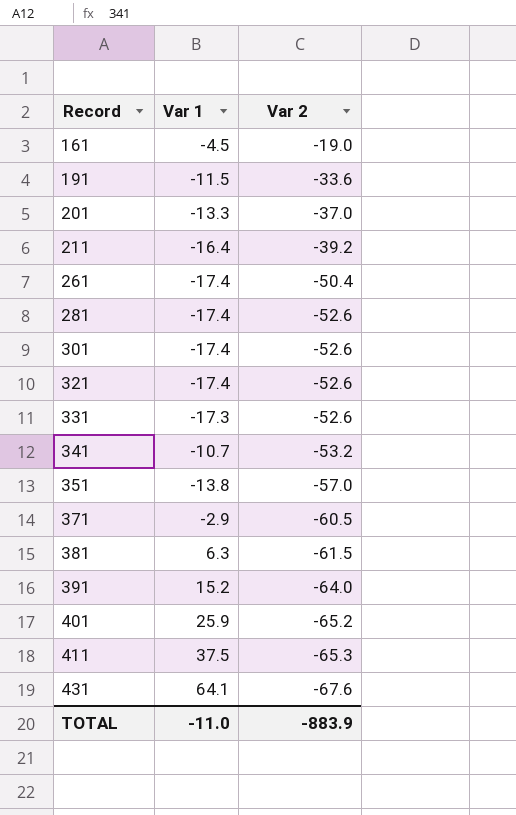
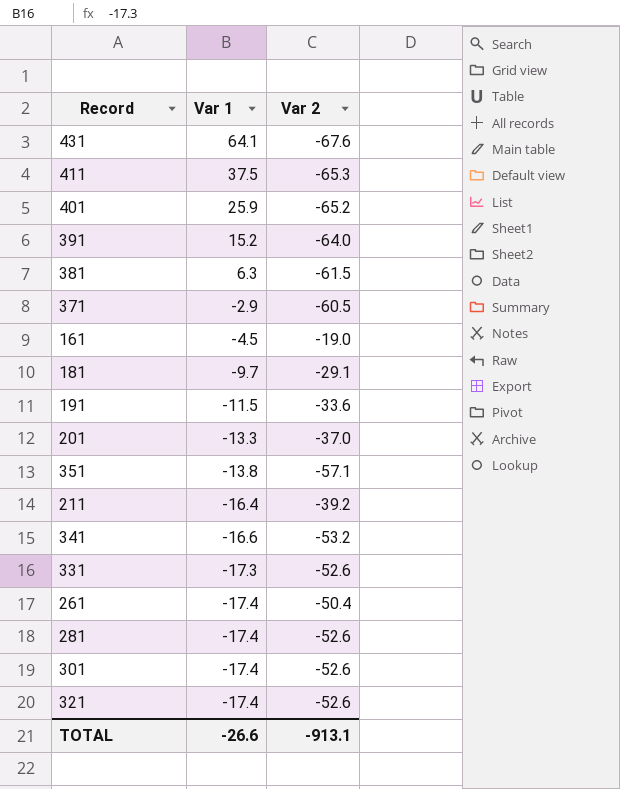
row order: Record ascending -> Var 1 descending
row 181: none -> -9.7 | -29.1
351 | Var 2: -57.0 -> -57.1
341 | Var 1: -10.7 -> -16.6
TOTAL | Var 1: -11.0 -> -26.6
TOTAL | Var 2: -883.9 -> -913.1

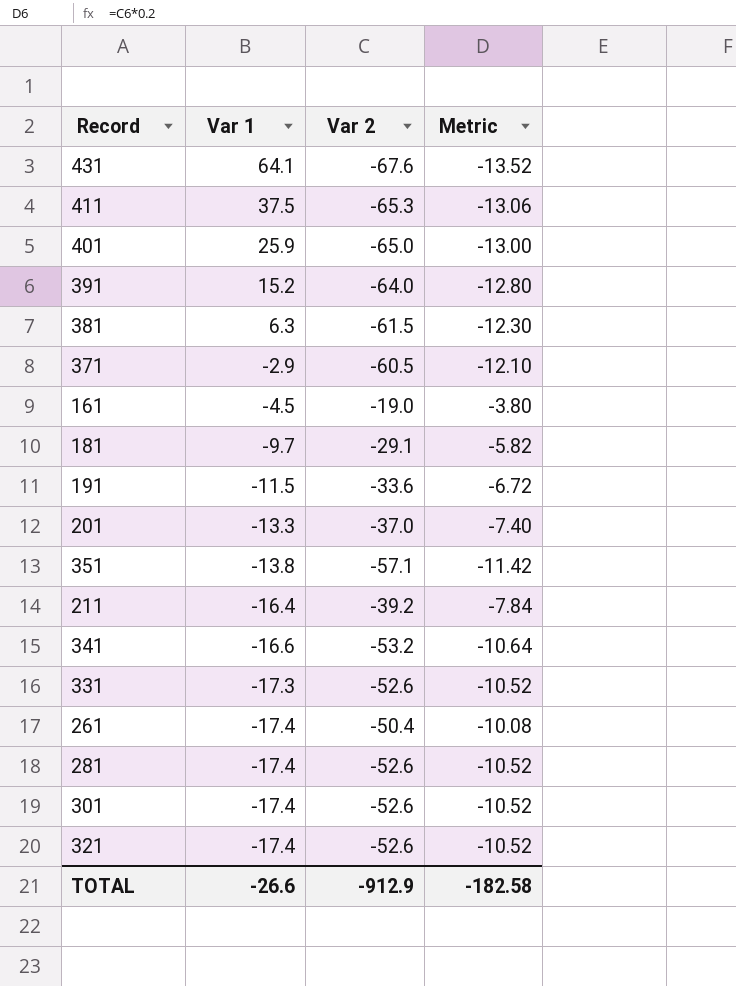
column Metric | formula: none -> [Var 2] * 0.2
401 | Var 2: -65.2 -> -65.0
TOTAL | Var 2: -913.1 -> -912.9

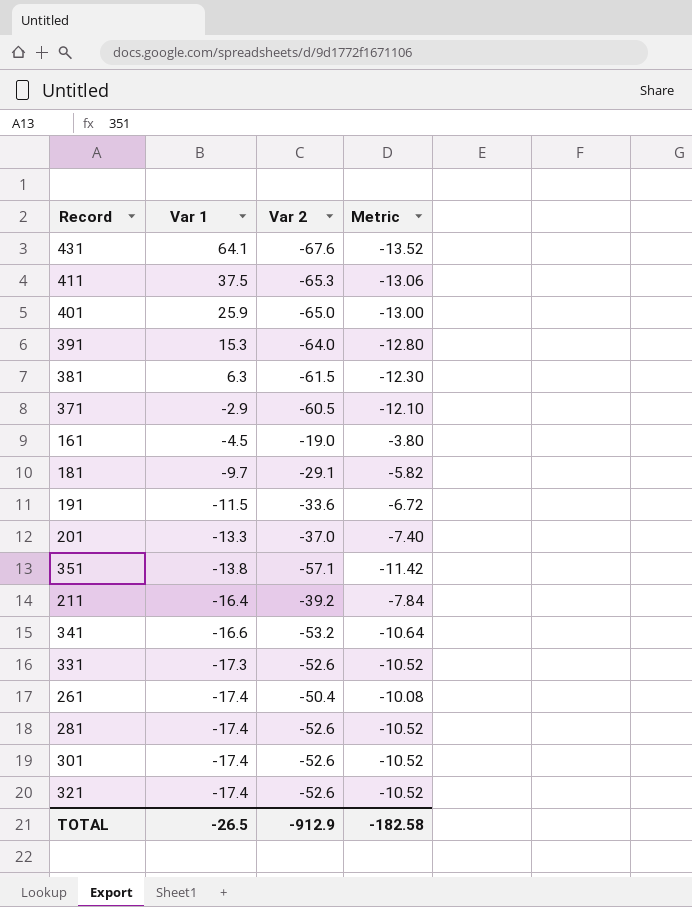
391 | Var 1: 15.2 -> 15.3
TOTAL | Var 1: -26.6 -> -26.5

